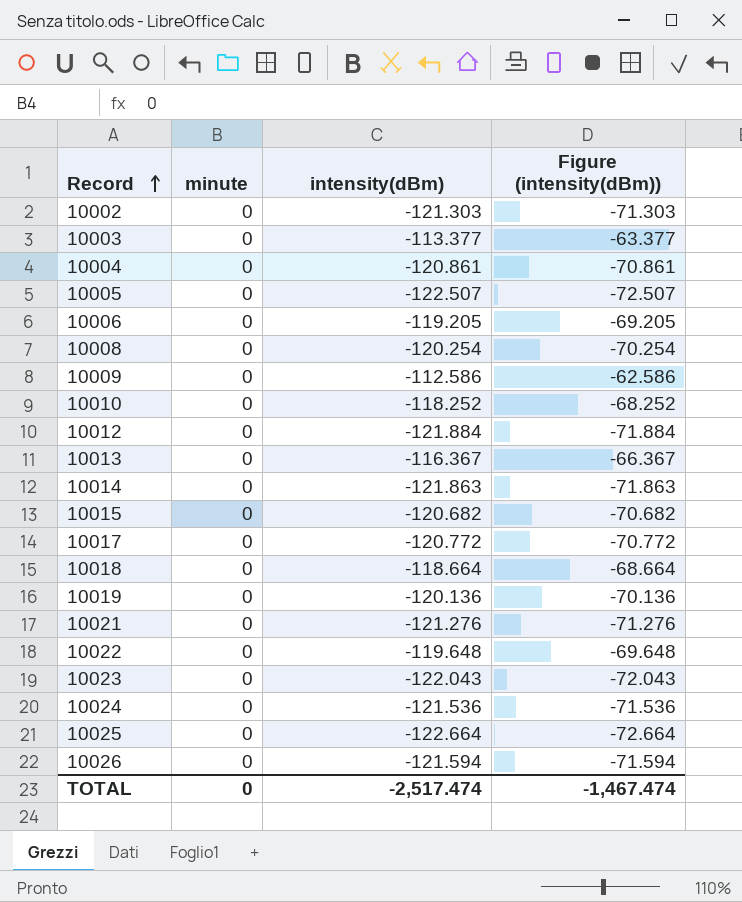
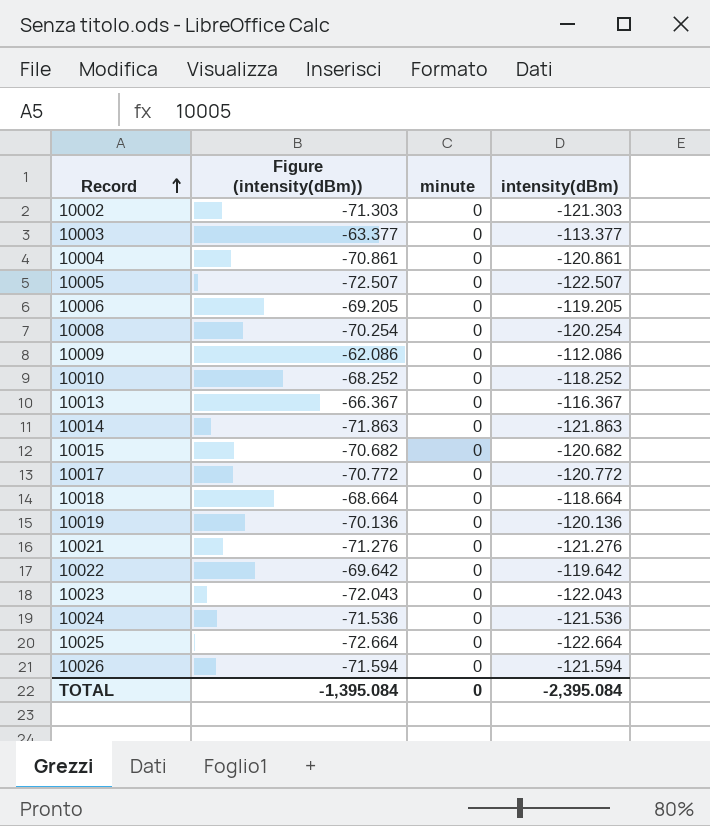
column Figure (intensity(dBm)) | position: 4 -> 2
row 10012: 0 | -121.884 | -71.884 -> none
10009 | Figure (intensity(dBm)): -62.586 -> -62.086
10009 | intensity(dBm): -112.586 -> -112.086
10022 | Figure (intensity(dBm)): -69.648 -> -69.642
10022 | intensity(dBm): -119.648 -> -119.642
TOTAL | Figure (intensity(dBm)): -1,467.474 -> -1,395.084
TOTAL | intensity(dBm): -2,517.474 -> -2,395.084

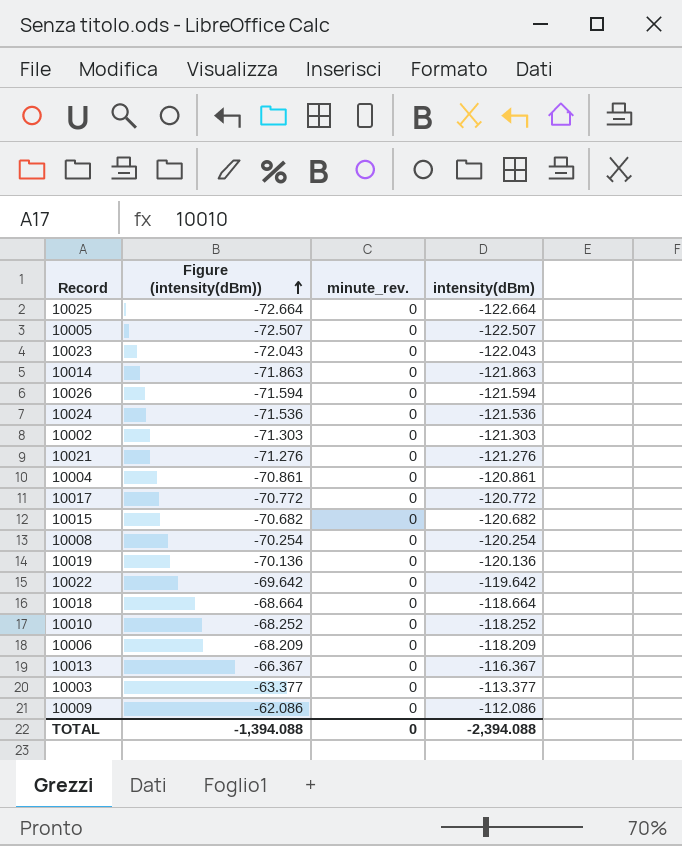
row order: Record ascending -> Figure (intensity(dBm)) ascending
column name: minute -> minute_rev.
10006 | Figure (intensity(dBm)): -69.205 -> -68.209
10006 | intensity(dBm): -119.205 -> -118.209
TOTAL | Figure (intensity(dBm)): -1,395.084 -> -1,394.088
TOTAL | intensity(dBm): -2,395.084 -> -2,394.088

